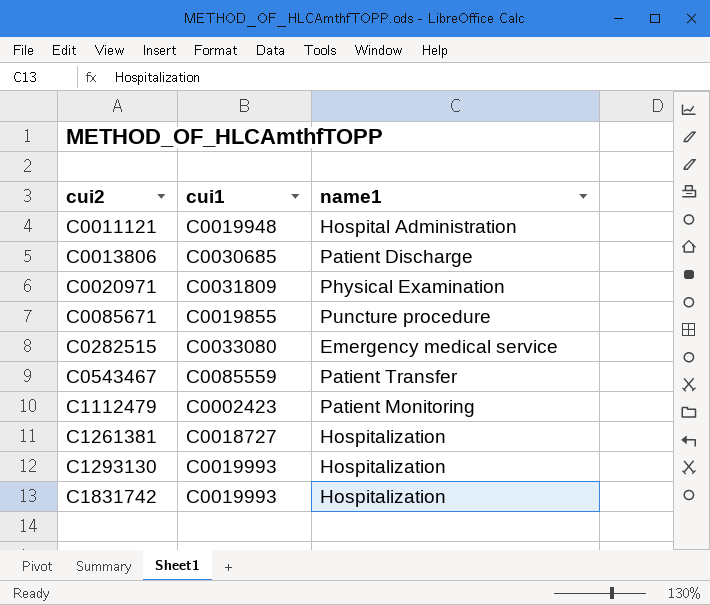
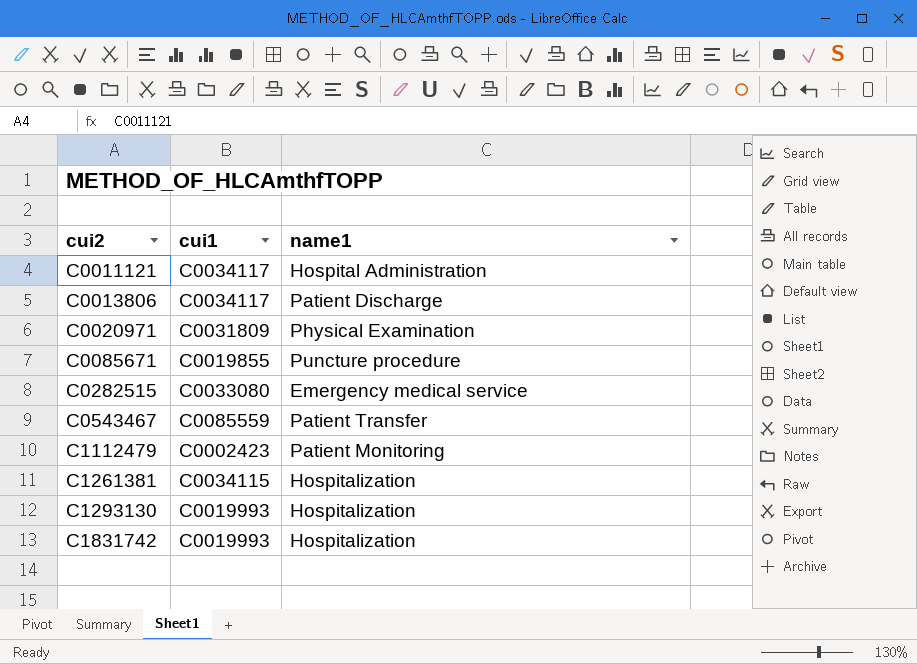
C0011121 | cui1: C0019948 -> C0034117
C0013806 | cui1: C0030685 -> C0034117
C1261381 | cui1: C0018727 -> C0034115

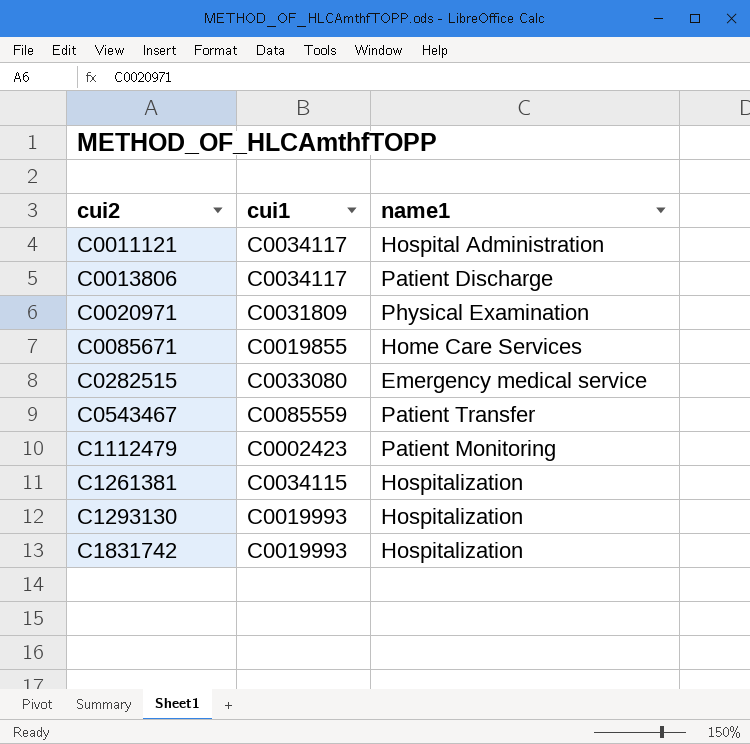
C0085671 | name1: Puncture procedure -> Home Care Services

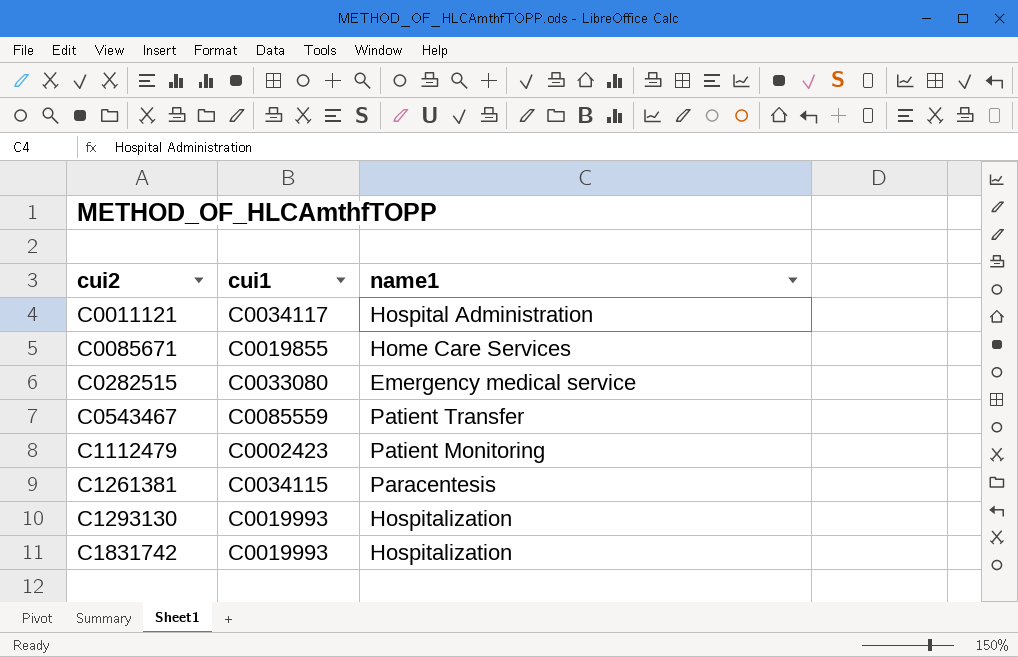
row C0013806: C0034117 | Patient Discharge -> none
row C0020971: C0031809 | Physical Examination -> none
C1261381 | name1: Hospitalization -> Paracentesis

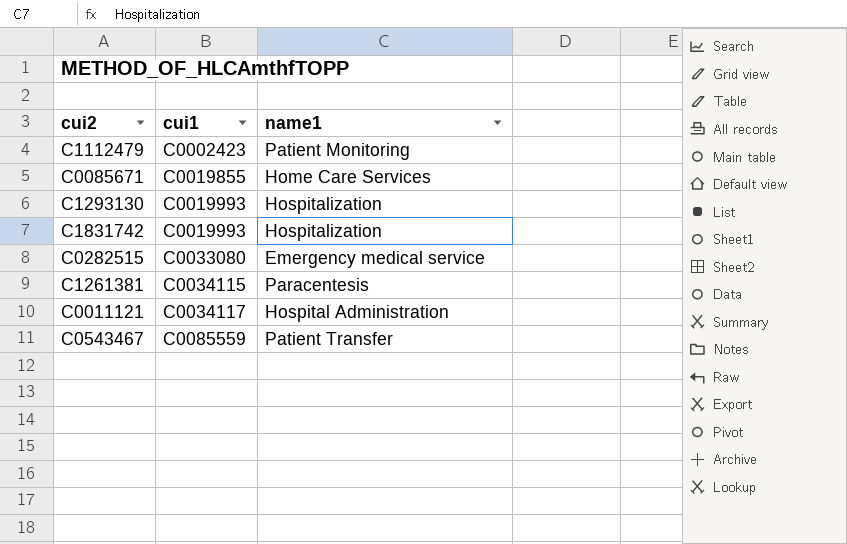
row order: cui2 ascending -> cui1 ascending

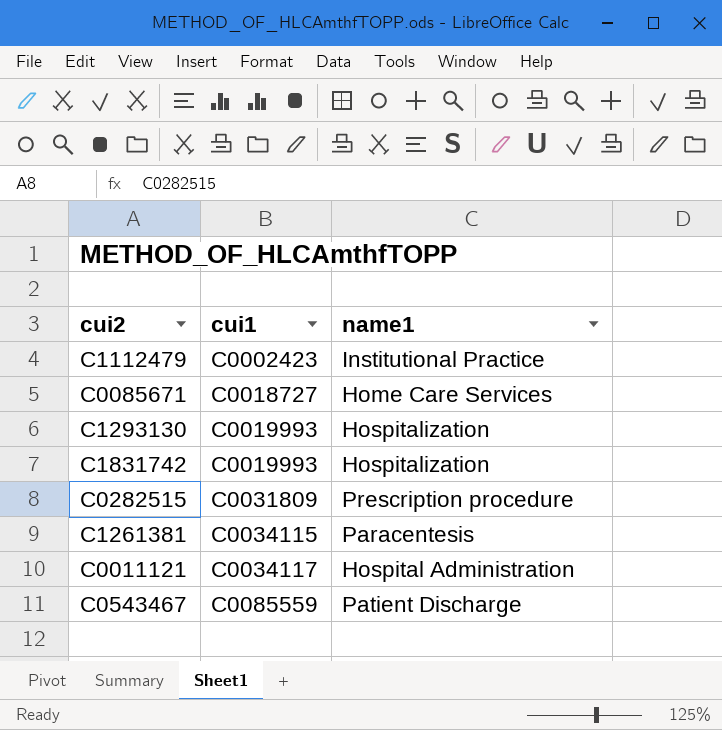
C1112479 | name1: Patient Monitoring -> Institutional Practice
C0085671 | cui1: C0019855 -> C0018727
C0282515 | cui1: C0033080 -> C0031809
C0282515 | name1: Emergency medical service -> Prescription procedure
C0543467 | name1: Patient Transfer -> Patient Discharge

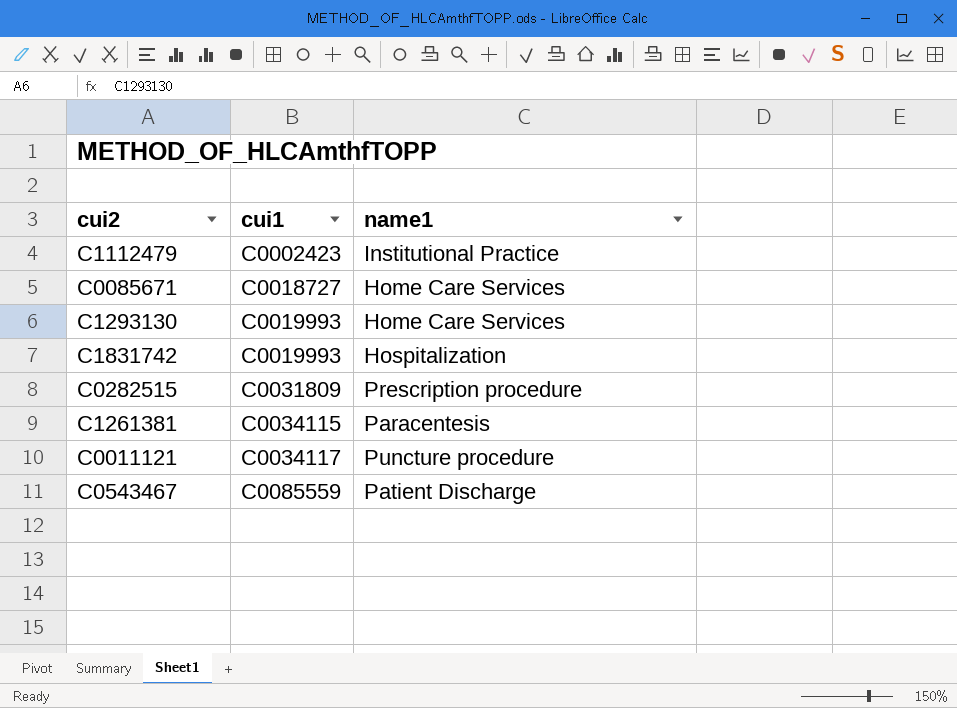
C1293130 | name1: Hospitalization -> Home Care Services
C0011121 | name1: Hospital Administration -> Puncture procedure

